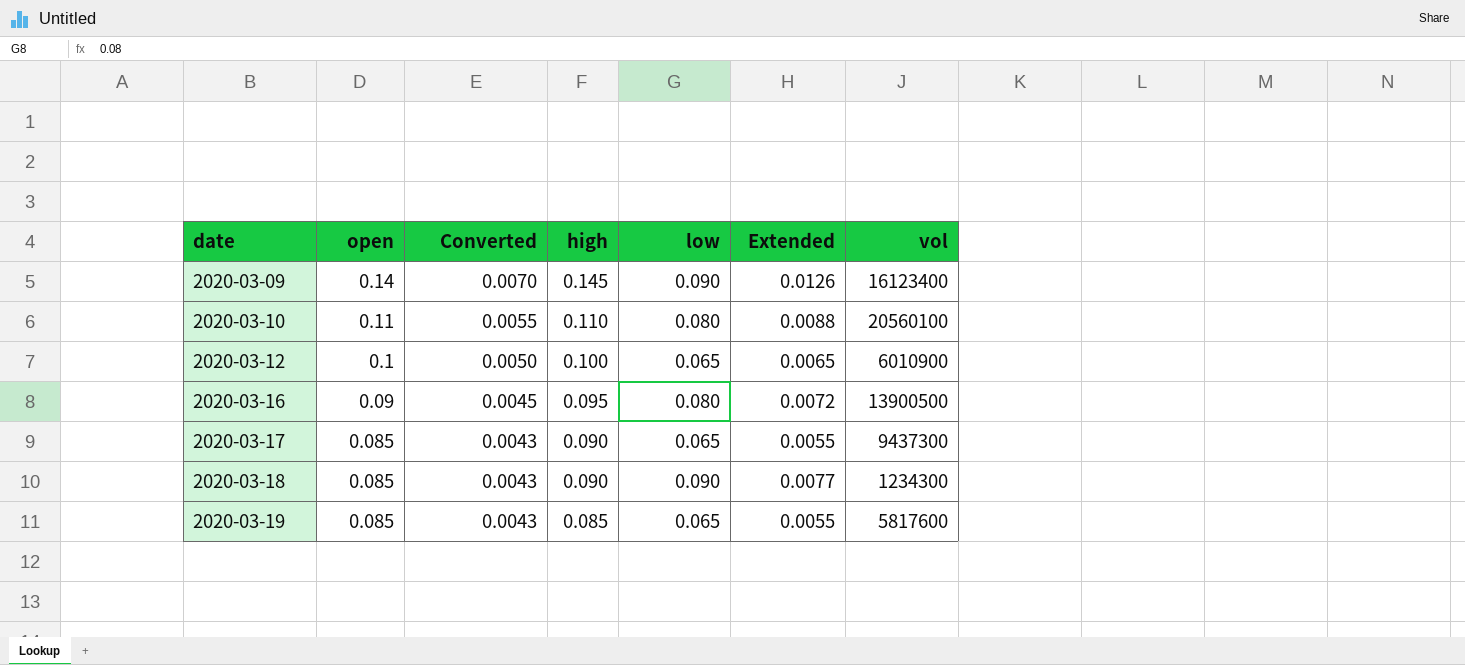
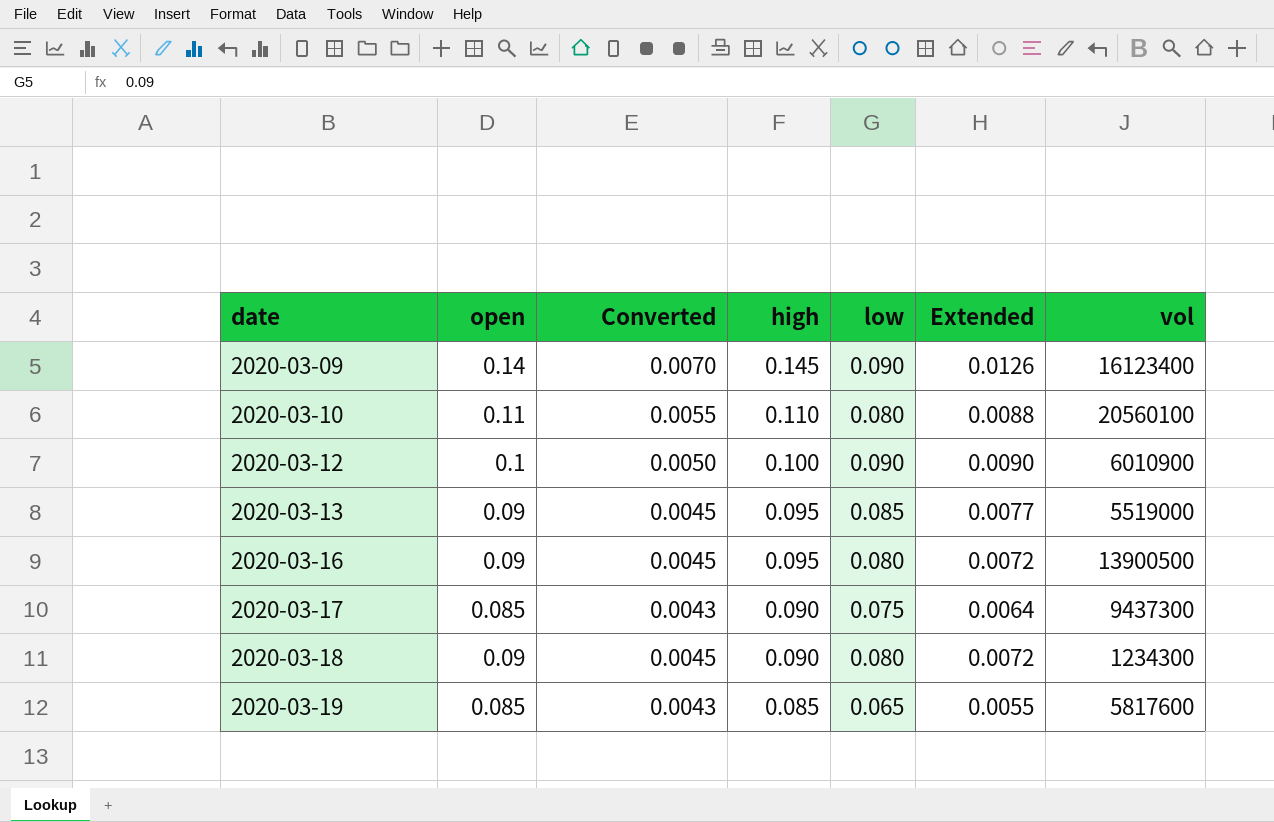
2020-03-12 | low: 0.065 -> 0.090
2020-03-12 | Extended: 0.0065 -> 0.0090
row 2020-03-13: none -> 0.09 | 0.0045 | 0.095 | 0.085 | 0.0077 | 5519000
2020-03-17 | low: 0.065 -> 0.075
2020-03-17 | Extended: 0.0055 -> 0.0064
2020-03-18 | open: 0.085 -> 0.09
2020-03-18 | Converted: 0.0043 -> 0.0045
2020-03-18 | low: 0.090 -> 0.080
2020-03-18 | Extended: 0.0077 -> 0.0072

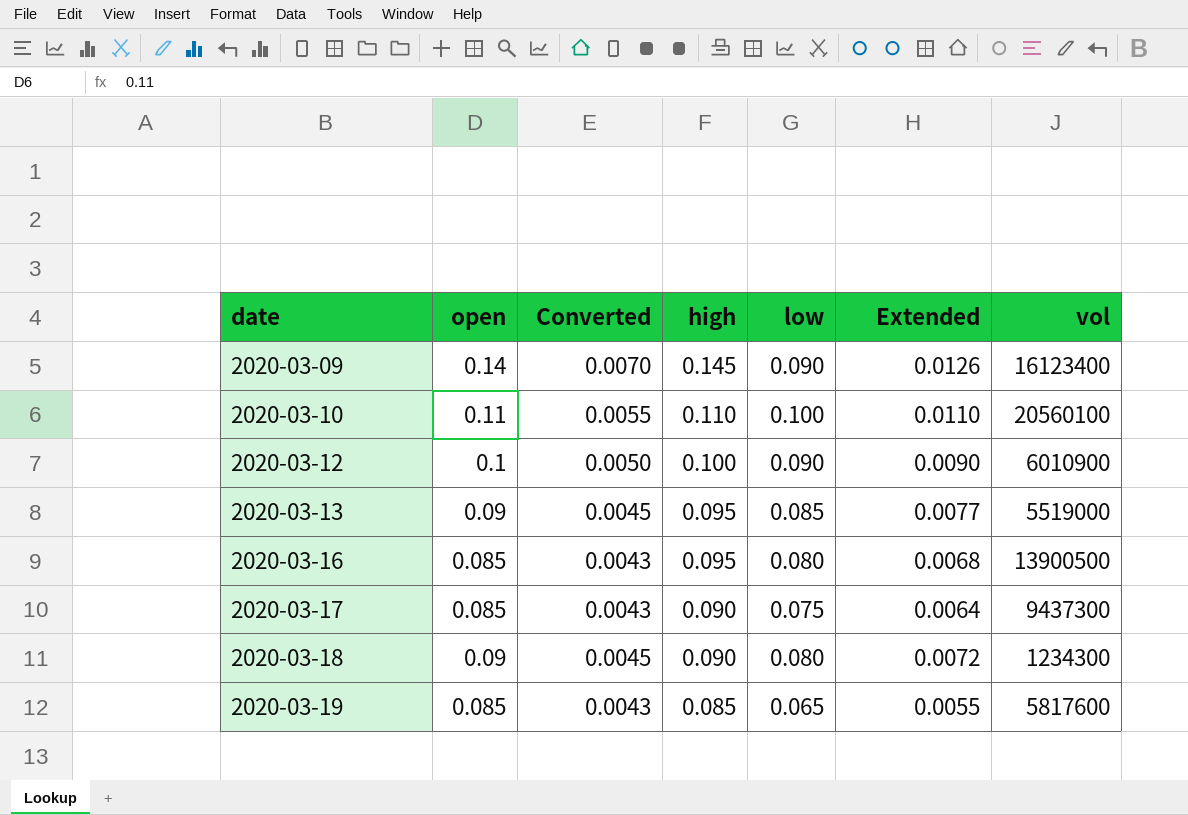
2020-03-10 | low: 0.080 -> 0.100
2020-03-10 | Extended: 0.0088 -> 0.0110
2020-03-16 | open: 0.09 -> 0.085
2020-03-16 | Converted: 0.0045 -> 0.0043
2020-03-16 | Extended: 0.0072 -> 0.0068

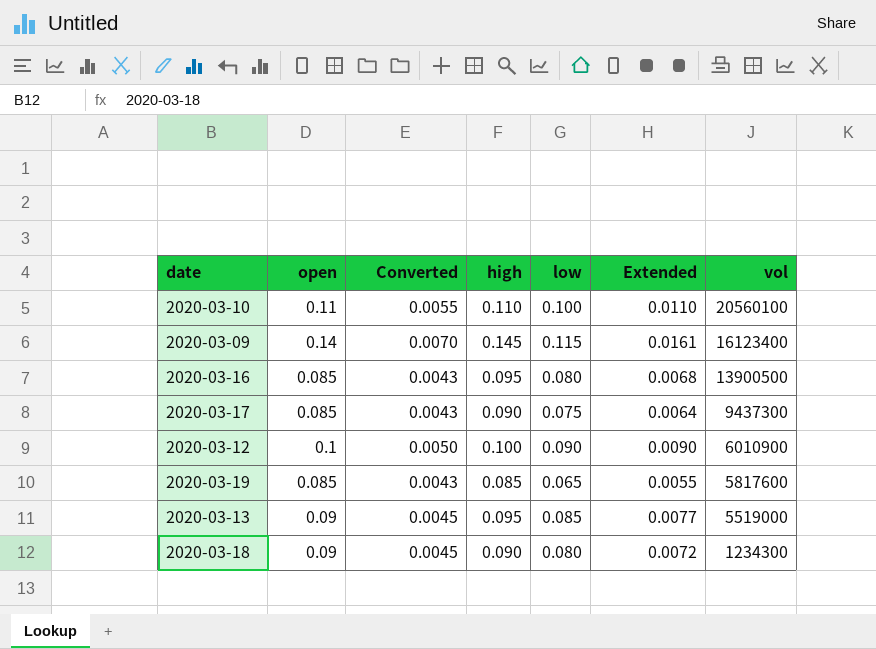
row order: date ascending -> vol descending
2020-03-09 | low: 0.090 -> 0.115
2020-03-09 | Extended: 0.0126 -> 0.0161

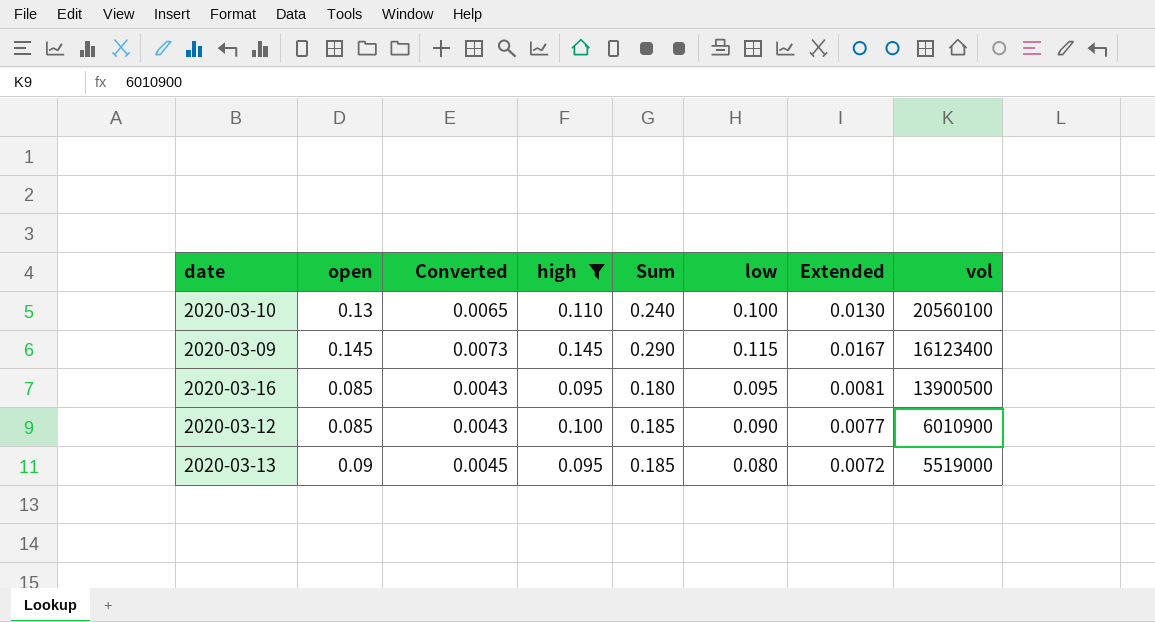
filter: none -> high >= 0.095
column Sum | formula: none -> [open] + [high]
2020-03-10 | open: 0.11 -> 0.13
2020-03-10 | Converted: 0.0055 -> 0.0065
2020-03-10 | Extended: 0.0110 -> 0.0130
2020-03-09 | open: 0.14 -> 0.145
2020-03-09 | Converted: 0.0070 -> 0.0073
2020-03-09 | Extended: 0.0161 -> 0.0167
2020-03-16 | low: 0.080 -> 0.095
2020-03-16 | Extended: 0.0068 -> 0.0081
2020-03-12 | open: 0.1 -> 0.085
2020-03-12 | Converted: 0.0050 -> 0.0043
2020-03-12 | Extended: 0.0090 -> 0.0077
2020-03-13 | low: 0.085 -> 0.080
2020-03-13 | Extended: 0.0077 -> 0.0072

